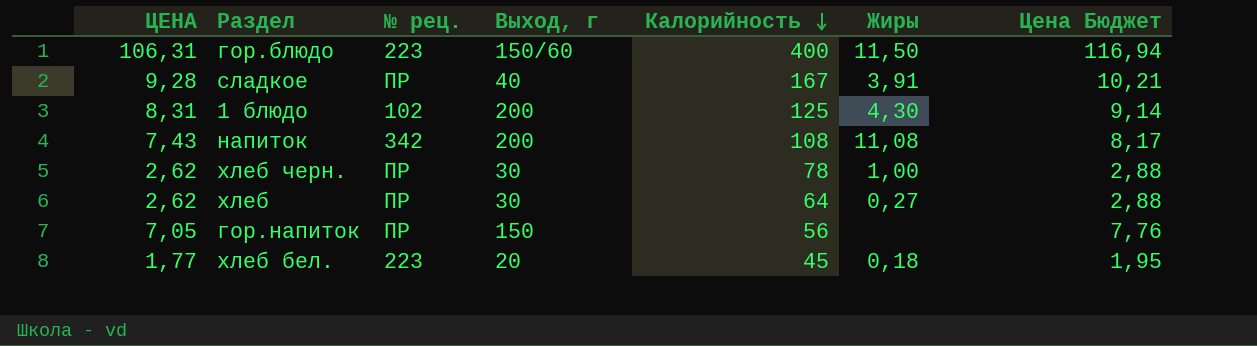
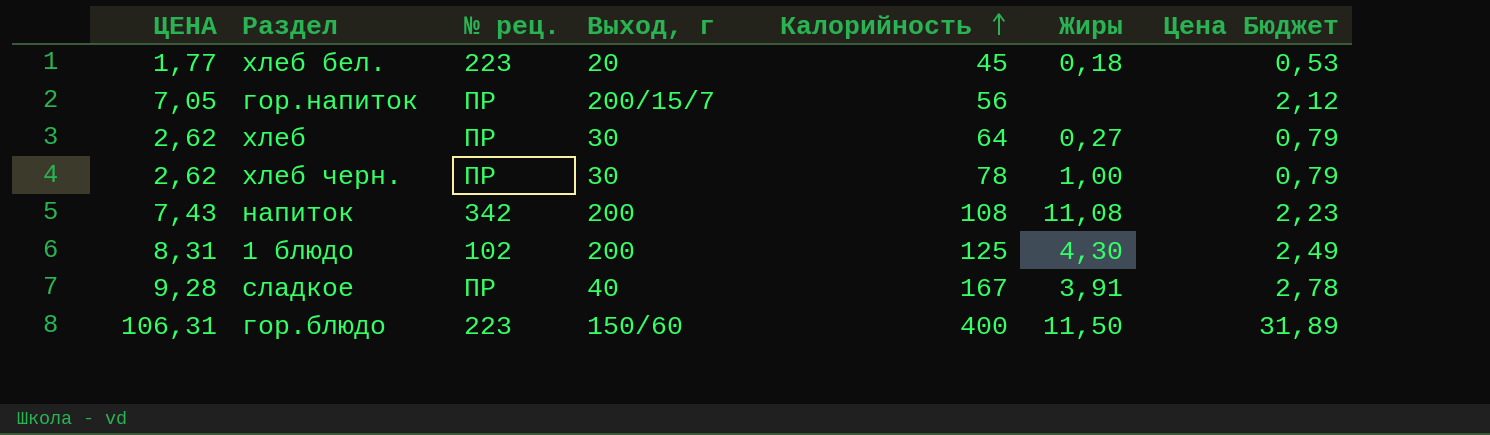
row order: Калорийность descending -> Калорийность ascending
column Цена Бюджет | formula: [ЦЕНА] * 1,1 -> [ЦЕНА] * 0,3
гор.напиток | Выход, г: 150 -> 200/15/7

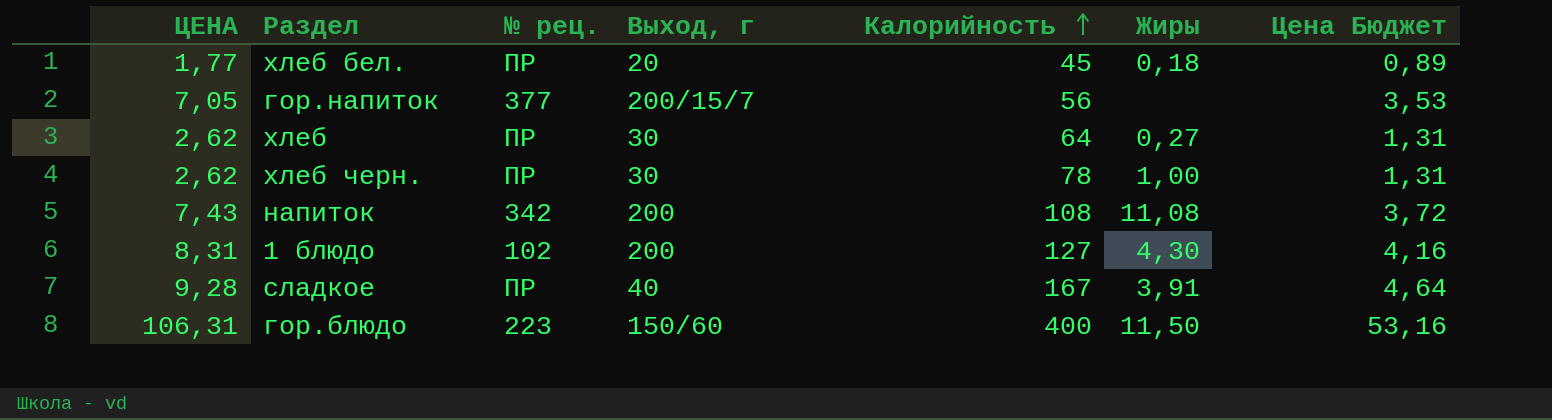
column Цена Бюджет | formula: [ЦЕНА] * 0,3 -> [ЦЕНА] * 0,5
хлеб бел. | № рец.: 223 -> ПР
гор.напиток | № рец.: ПР -> 377
1 блюдо | Калорийность: 125 -> 127

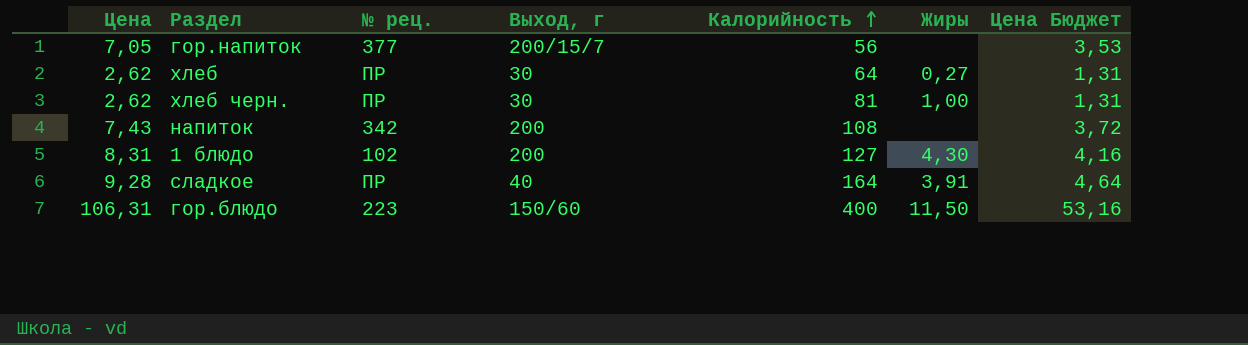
column name: ЦЕНА -> Цена
row хлеб бел.: 1,77 | ПР | 20 | 45 | 0,18 | 0,89 -> none
хлеб черн. | Калорийность: 78 -> 81
напиток | Жиры: 11,08 -> none
сладкое | Калорийность: 167 -> 164

